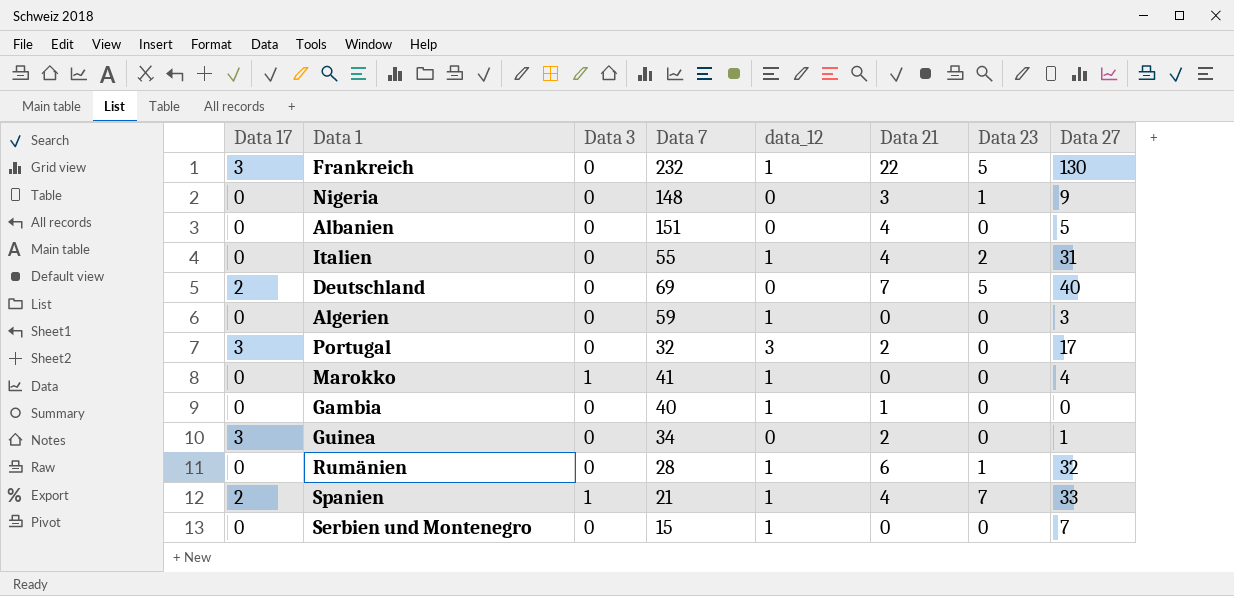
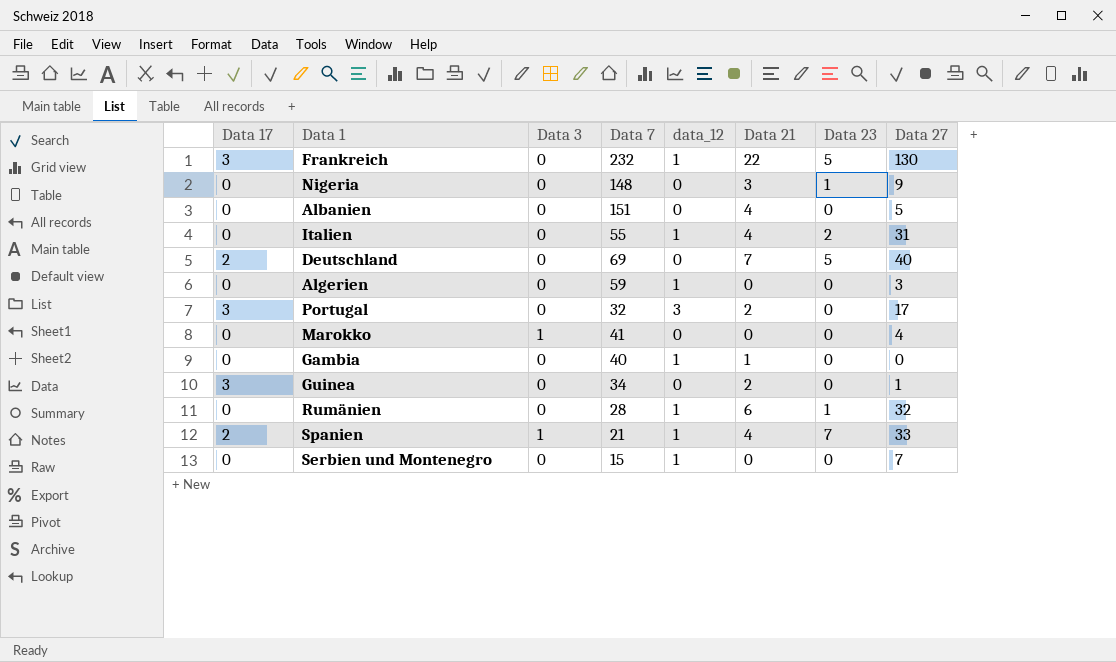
Marokko | data_12: 1 -> 0

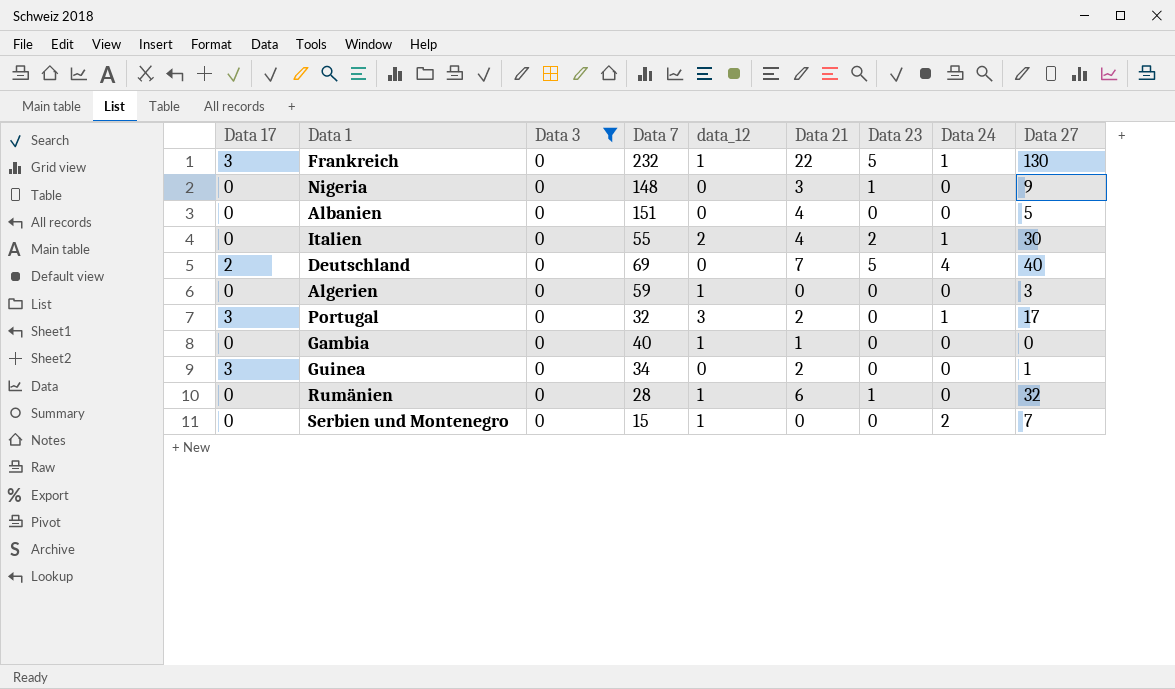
filter: none -> Data 3 = 0
column Data 24 | position: none -> 8
Italien | data_12: 1 -> 2
Italien | Data 27: 31 -> 30

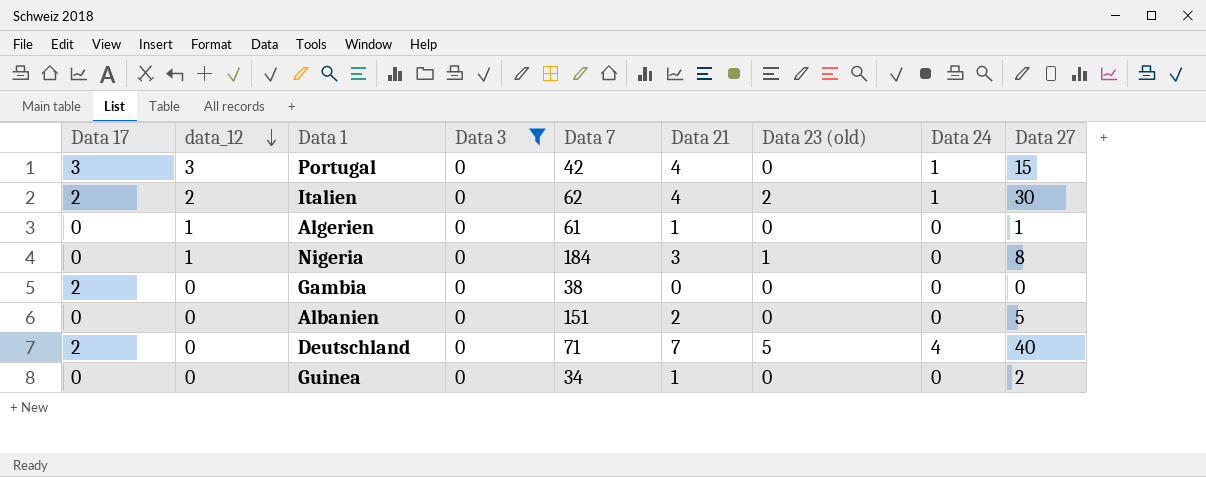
row order: none -> data_12 descending
column data_12 | position: 5 -> 2
column name: Data 23 -> Data 23 (old)
row Frankreich: 3 | 0 | 232 | 1 | 22 | 5 | 1 | 130 -> none
row Rumänien: 0 | 0 | 28 | 1 | 6 | 1 | 0 | 32 -> none
row Serbien und Montenegro: 0 | 0 | 15 | 1 | 0 | 0 | 2 | 7 -> none
Portugal | Data 7: 32 -> 42
Portugal | Data 21: 2 -> 4
Portugal | Data 27: 17 -> 15
Italien | Data 17: 0 -> 2
Italien | Data 7: 55 -> 62
Algerien | Data 7: 59 -> 61
Algerien | Data 21: 0 -> 1
Algerien | Data 27: 3 -> 1
Nigeria | data_12: 0 -> 1
Nigeria | Data 7: 148 -> 184
Nigeria | Data 27: 9 -> 8
Gambia | Data 17: 0 -> 2
Gambia | data_12: 1 -> 0
Gambia | Data 7: 40 -> 38
Gambia | Data 21: 1 -> 0
Albanien | Data 21: 4 -> 2
Deutschland | Data 7: 69 -> 71
Guinea | Data 17: 3 -> 0
Guinea | Data 21: 2 -> 1
Guinea | Data 27: 1 -> 2

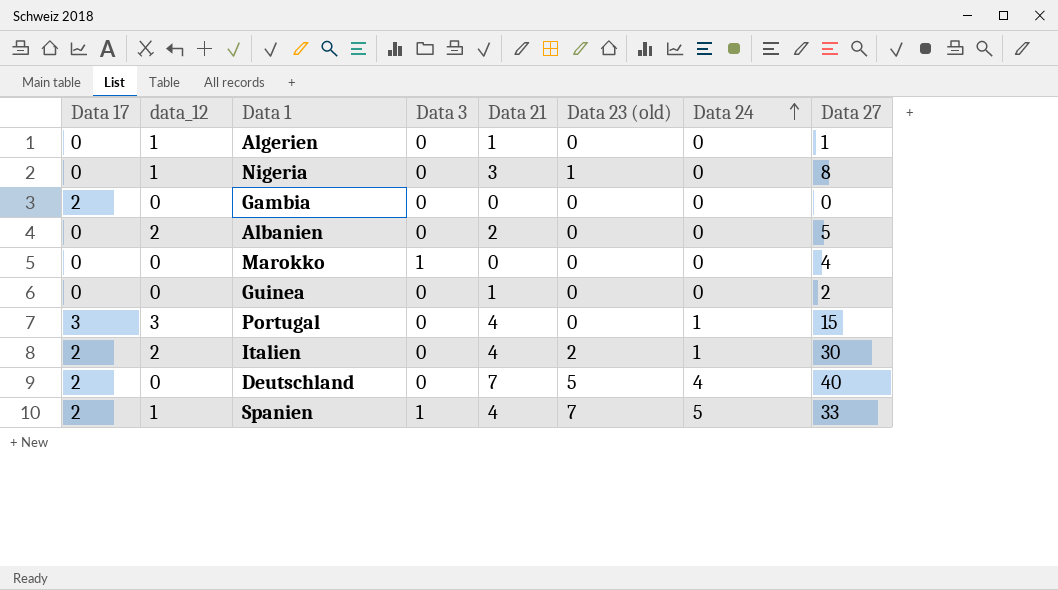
filter: Data 3 = 0 -> none
row order: data_12 descending -> Data 24 ascending
column Data 7 | position: 5 -> none
Albanien | data_12: 0 -> 2

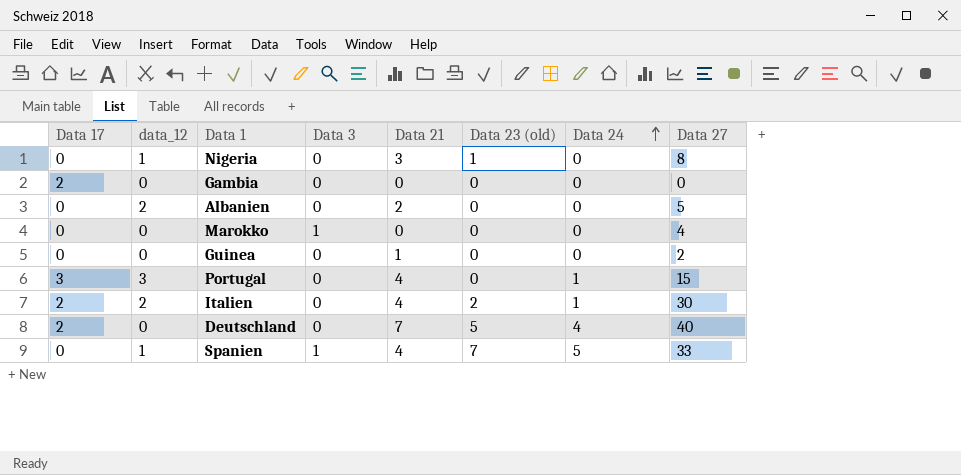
row Algerien: 0 | 1 | 0 | 1 | 0 | 0 | 1 -> none
Spanien | Data 17: 2 -> 0

